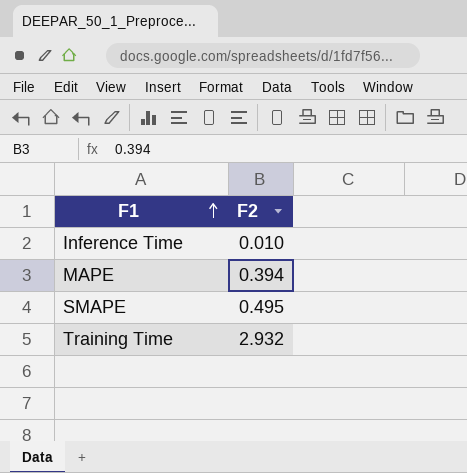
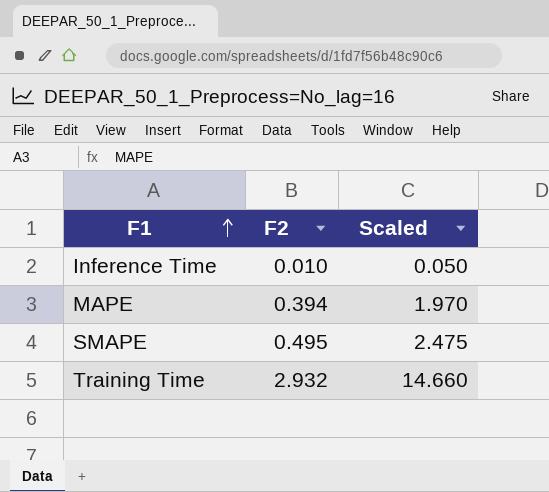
column Scaled | formula: none -> [F2] * 5

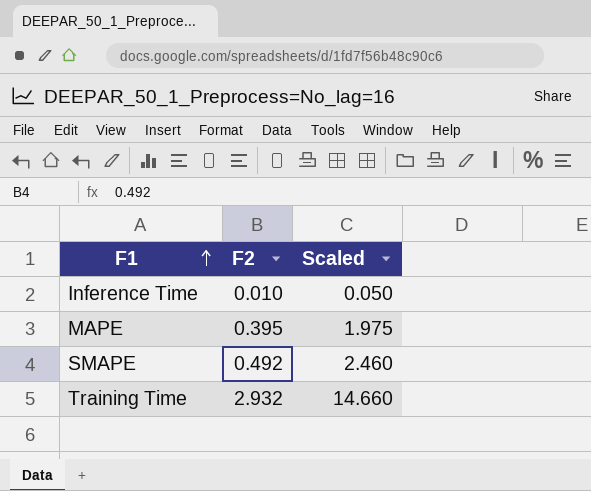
MAPE | F2: 0.394 -> 0.395
MAPE | Scaled: 1.970 -> 1.975
SMAPE | F2: 0.495 -> 0.492
SMAPE | Scaled: 2.475 -> 2.460

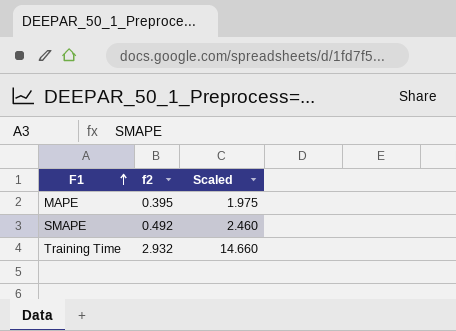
column name: F2 -> f2
row Inference Time: 0.010 | 0.050 -> none

